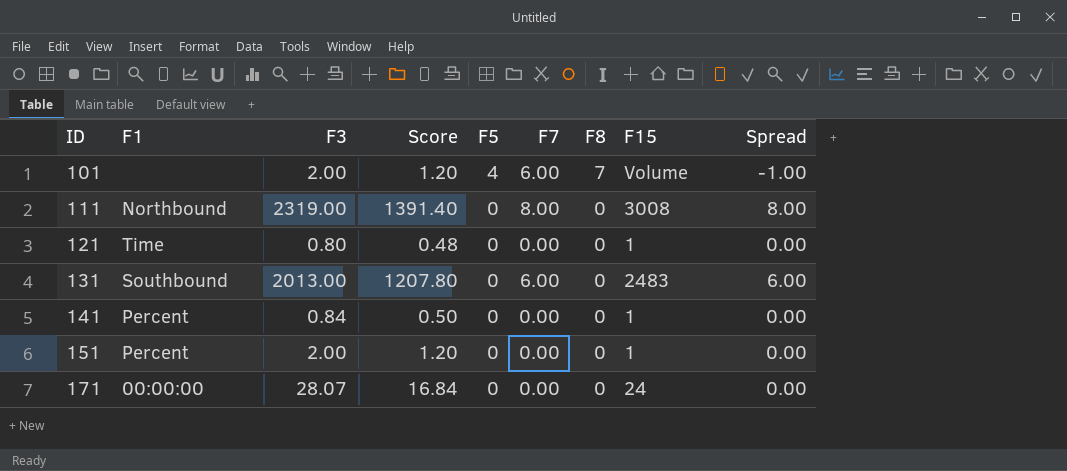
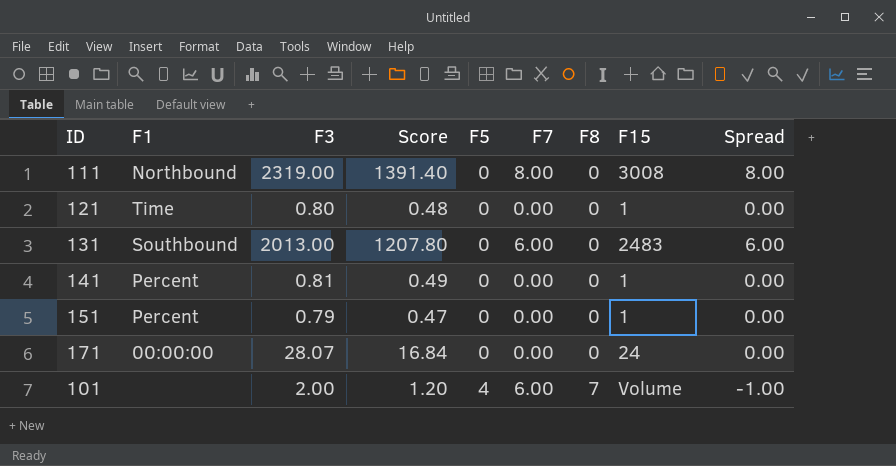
row order: ID ascending -> F5 ascending
141 | F3: 0.84 -> 0.81
141 | Score: 0.50 -> 0.49
151 | F3: 2.00 -> 0.79
151 | Score: 1.20 -> 0.47

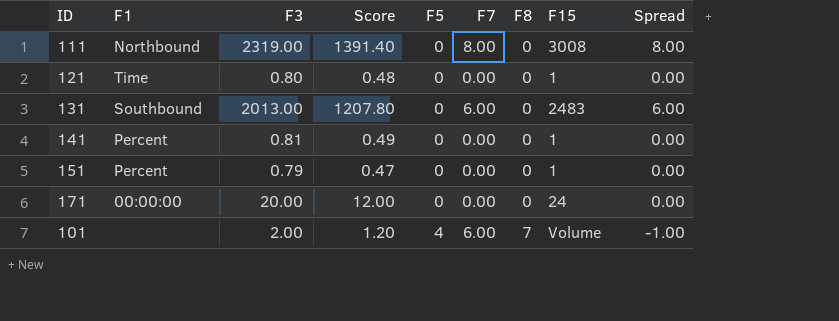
171 | F3: 28.07 -> 20.00
171 | Score: 16.84 -> 12.00

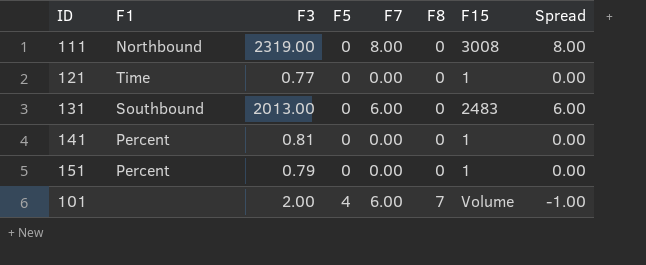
column Score | formula: [F3] * 0.6 -> none
row 171: 00:00:00 | 20.00 | 12.00 | 0 | 0.00 | 0 | 24 | 0.00 -> none
121 | F3: 0.80 -> 0.77

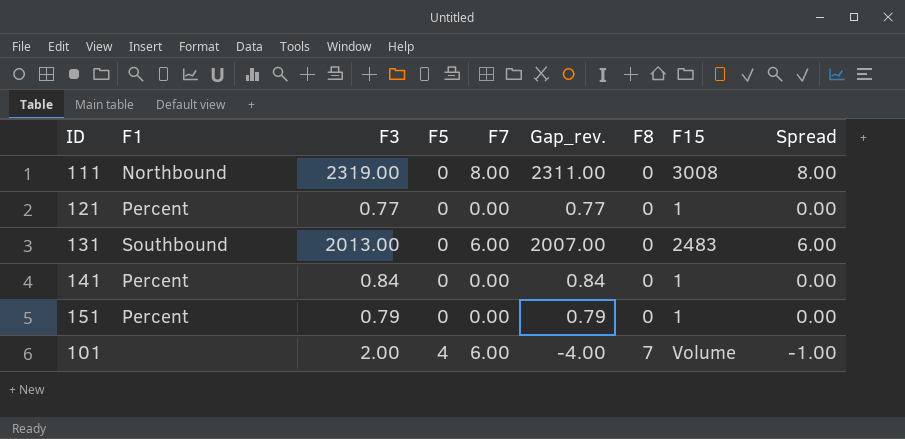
column Gap_rev. | formula: none -> [F3] - [F7]
121 | F1: Time -> Percent
141 | F3: 0.81 -> 0.84

